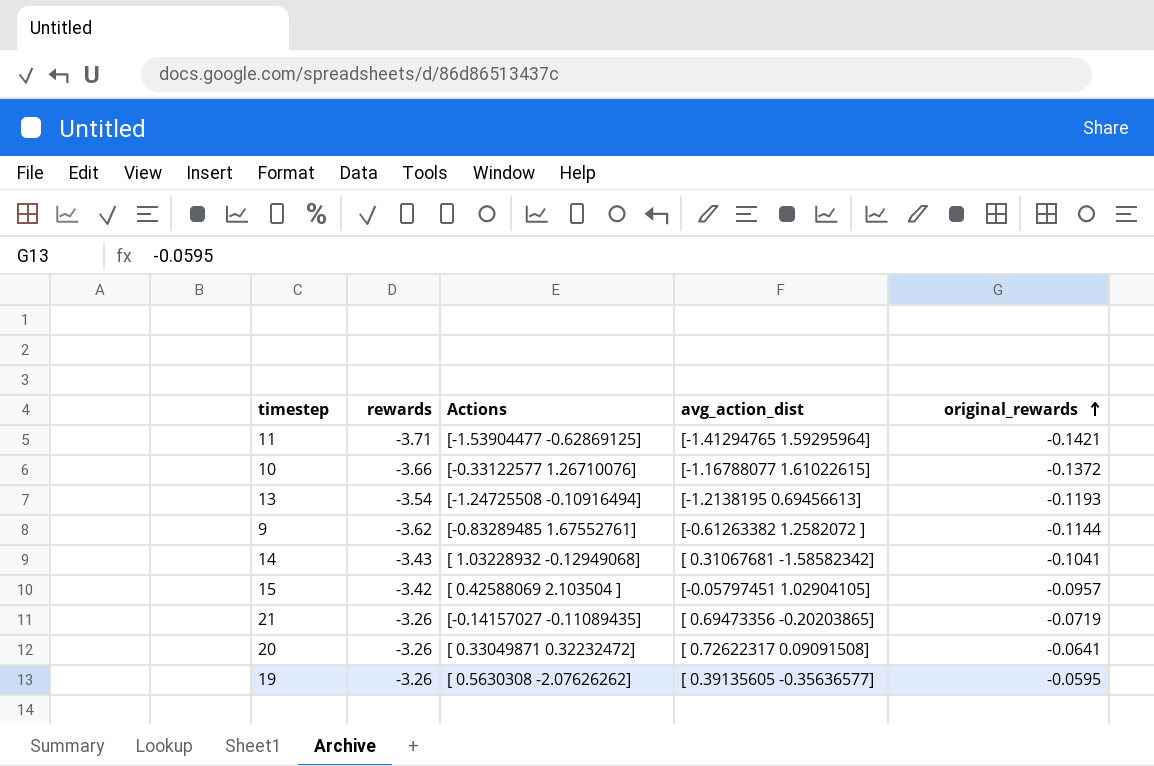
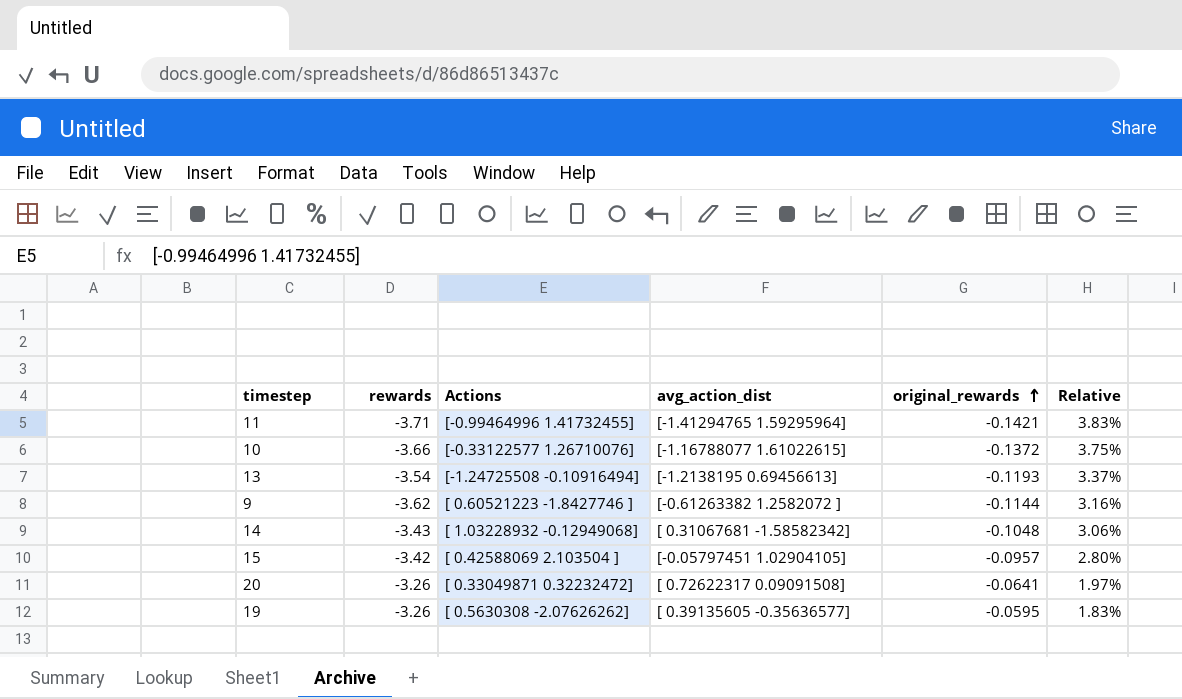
column Relative | formula: none -> [original_rewards] / [rewards]
row 21: -3.26 | [-0.14157027 -0.11089435] | [ 0.69473356 -0.20203865] | -0.0719 -> none
11 | Actions: [-1.53904477 -0.62869125] -> [-0.99464996 1.41732455]
9 | Actions: [-0.83289485 1.67552761] -> [ 0.60521223 -1.8427746 ]
14 | original_rewards: -0.1041 -> -0.1048

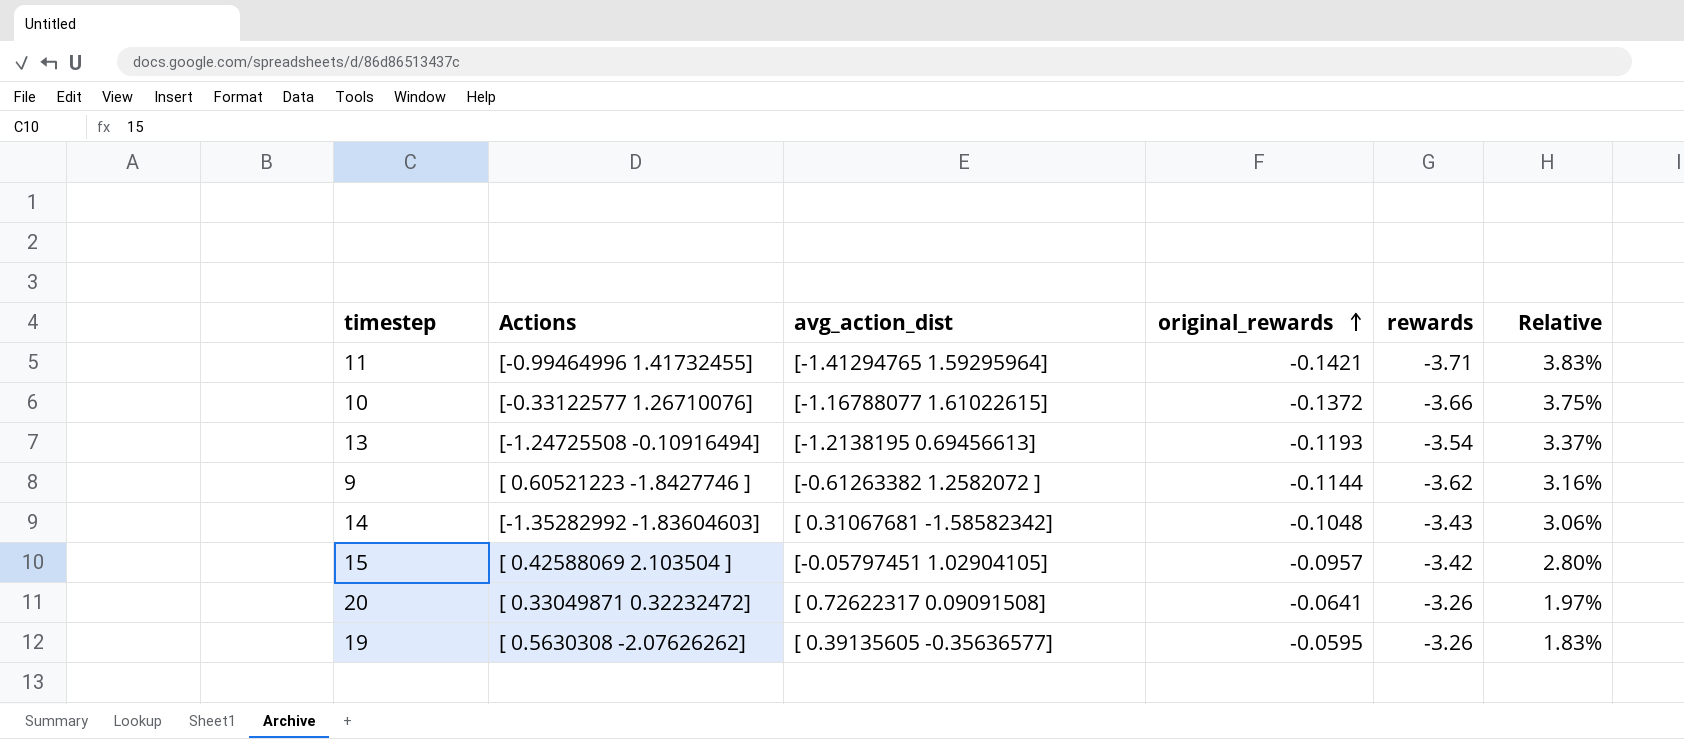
column rewards | position: 2 -> 5
14 | Actions: [ 1.03228932 -0.12949068] -> [-1.35282992 -1.83604603]

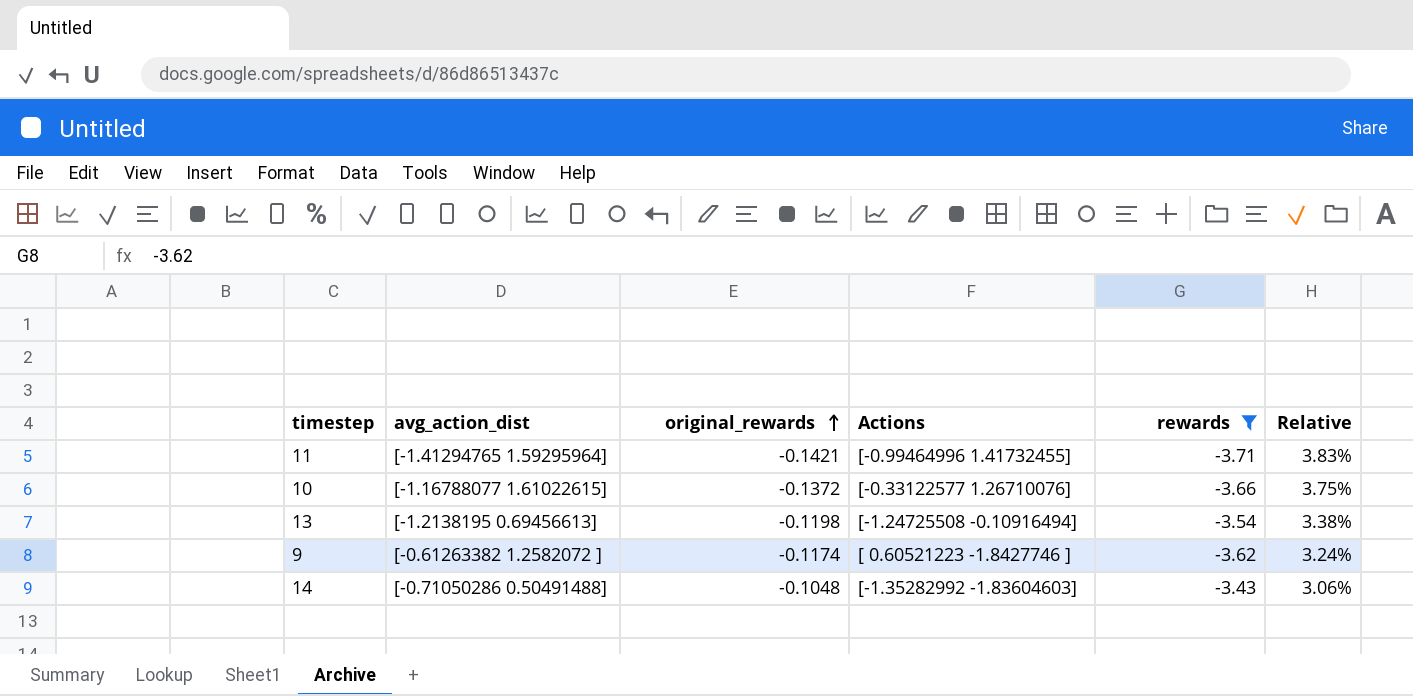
filter: none -> rewards <= -3.43
column Actions | position: 2 -> 4
13 | original_rewards: -0.1193 -> -0.1198
13 | Relative: 3.37% -> 3.38%
9 | original_rewards: -0.1144 -> -0.1174
9 | Relative: 3.16% -> 3.24%
14 | avg_action_dist: [ 0.31067681 -1.58582342] -> [-0.71050286 0.50491488]

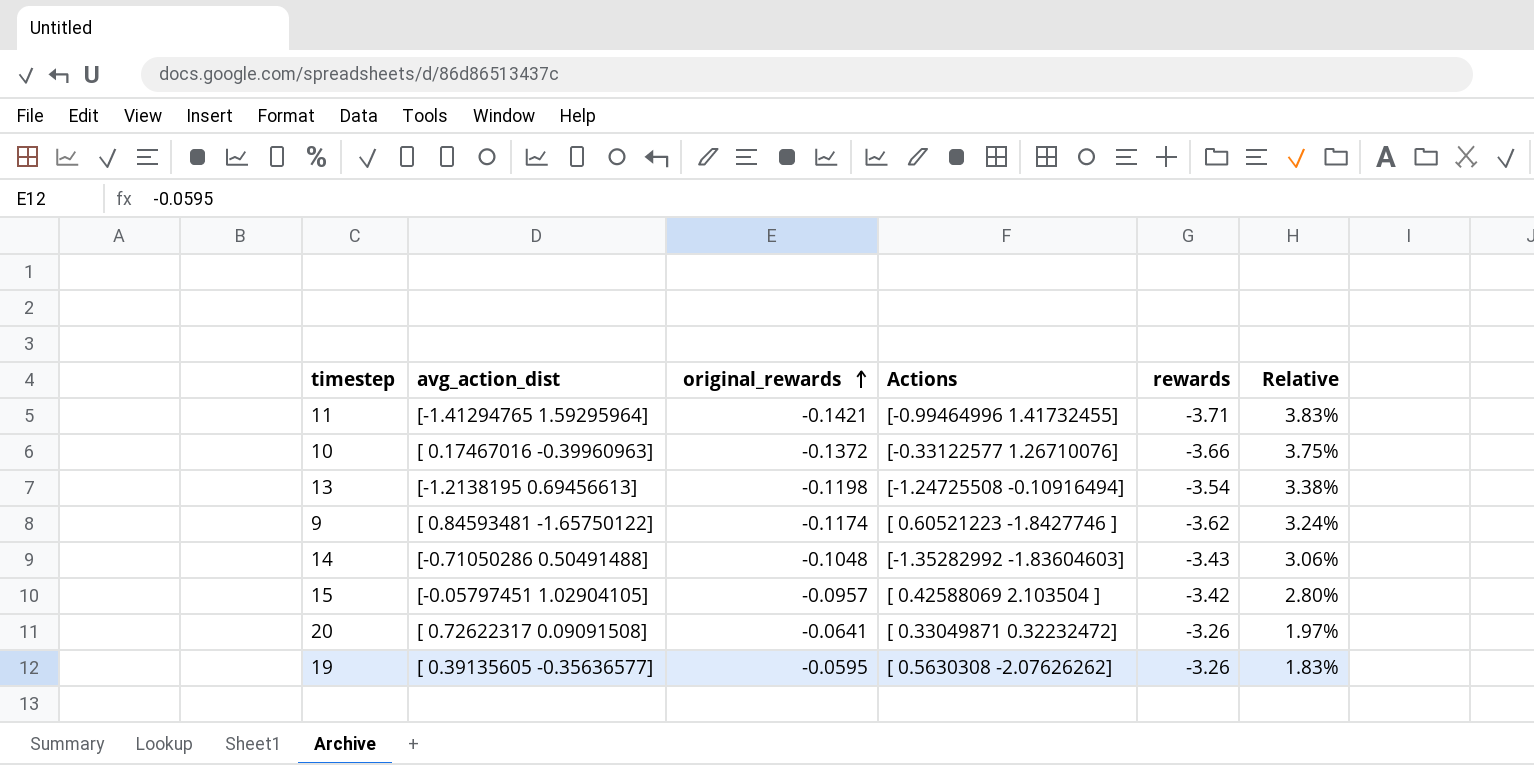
filter: rewards <= -3.43 -> none
10 | avg_action_dist: [-1.16788077 1.61022615] -> [ 0.17467016 -0.39960963]
9 | avg_action_dist: [-0.61263382 1.2582072 ] -> [ 0.84593481 -1.65750122]

